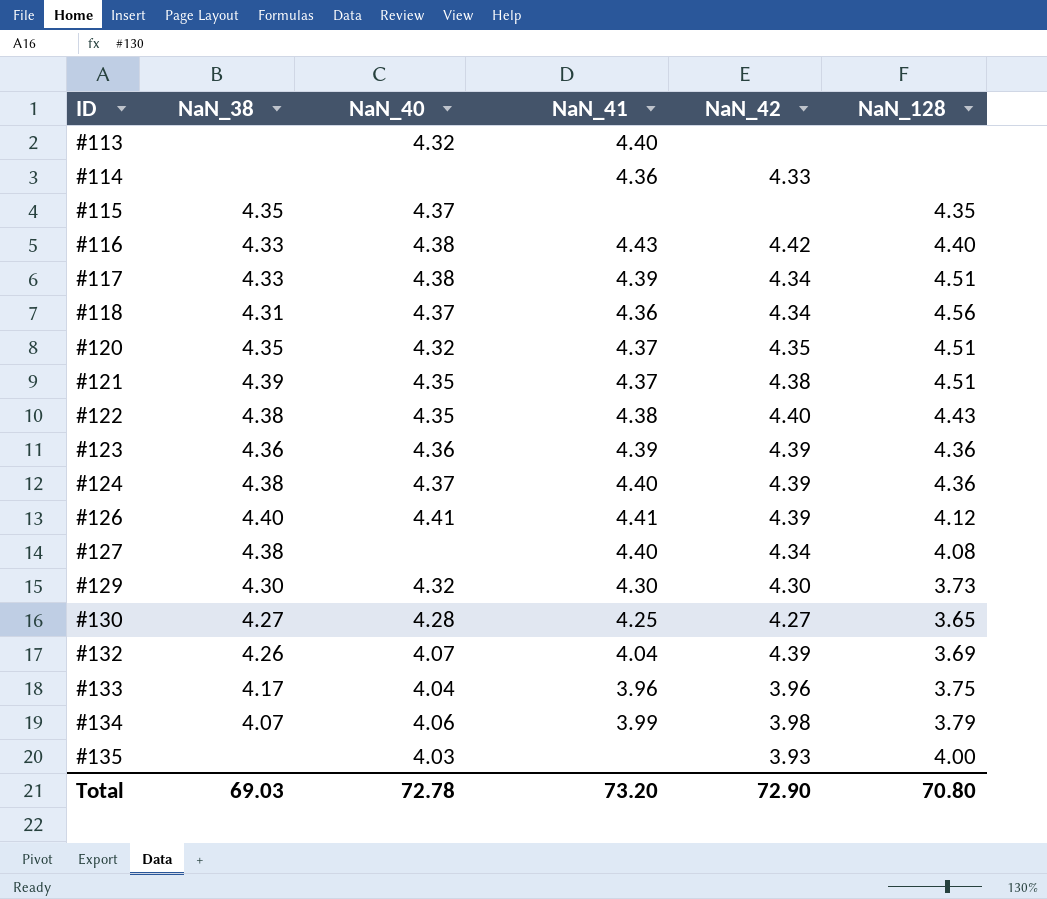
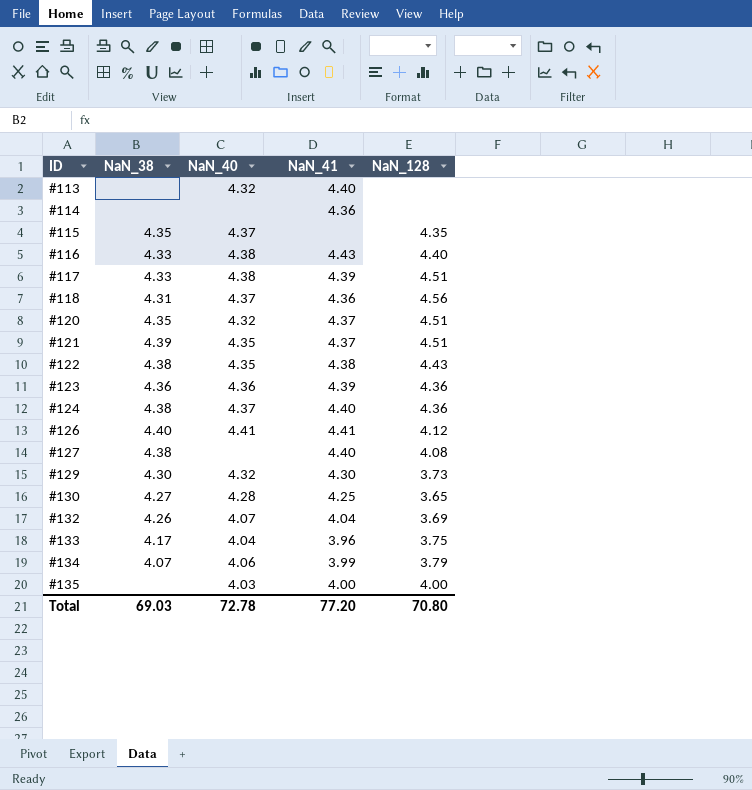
column NaN_42 | position: 5 -> none
#135 | NaN_41: none -> 4.00
Total | NaN_41: 73.20 -> 77.20

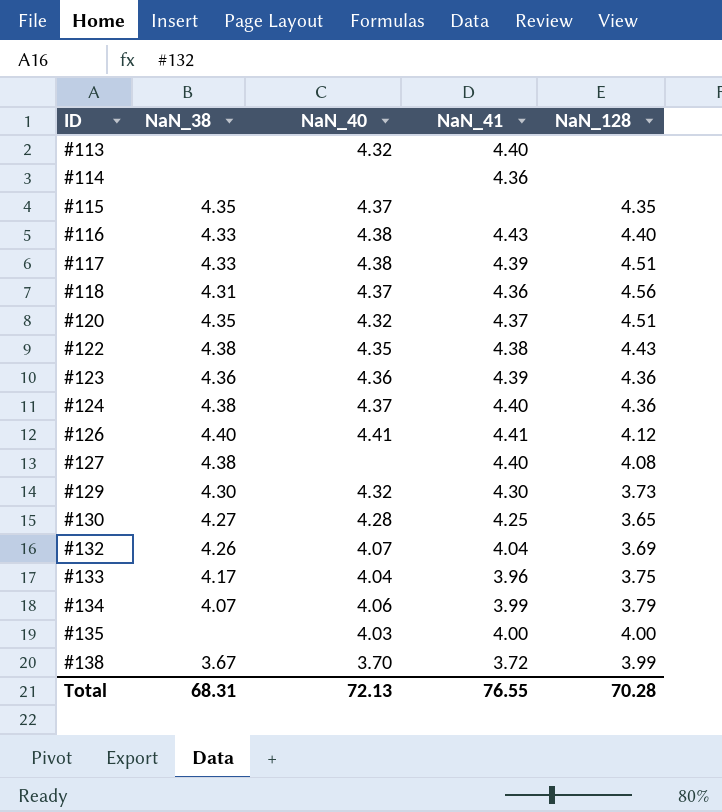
row #121: 4.39 | 4.35 | 4.37 | 4.51 -> none
row #138: none -> 3.67 | 3.70 | 3.72 | 3.99
Total | NaN_38: 69.03 -> 68.31
Total | NaN_40: 72.78 -> 72.13
Total | NaN_41: 77.20 -> 76.55
Total | NaN_128: 70.80 -> 70.28

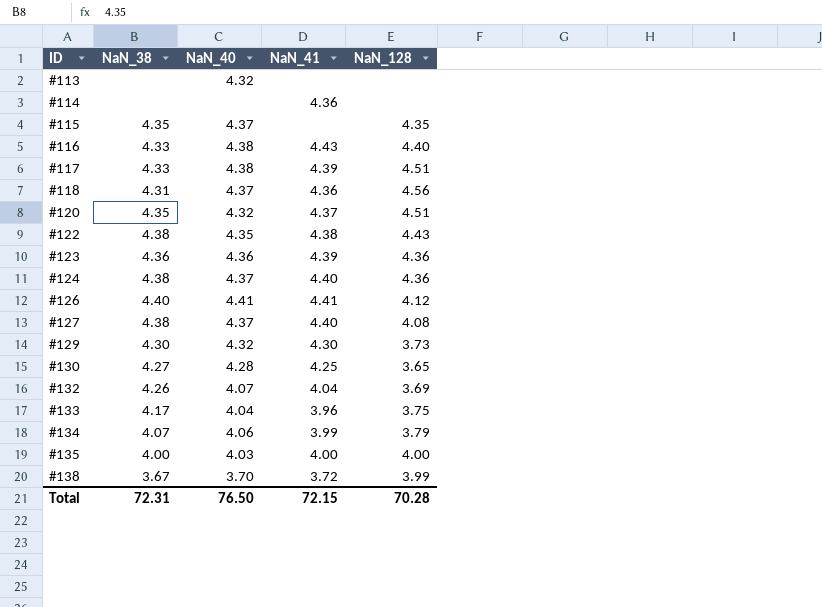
#113 | NaN_41: 4.40 -> none
#127 | NaN_40: none -> 4.37
#135 | NaN_38: none -> 4.00
Total | NaN_38: 68.31 -> 72.31
Total | NaN_40: 72.13 -> 76.50
Total | NaN_41: 76.55 -> 72.15

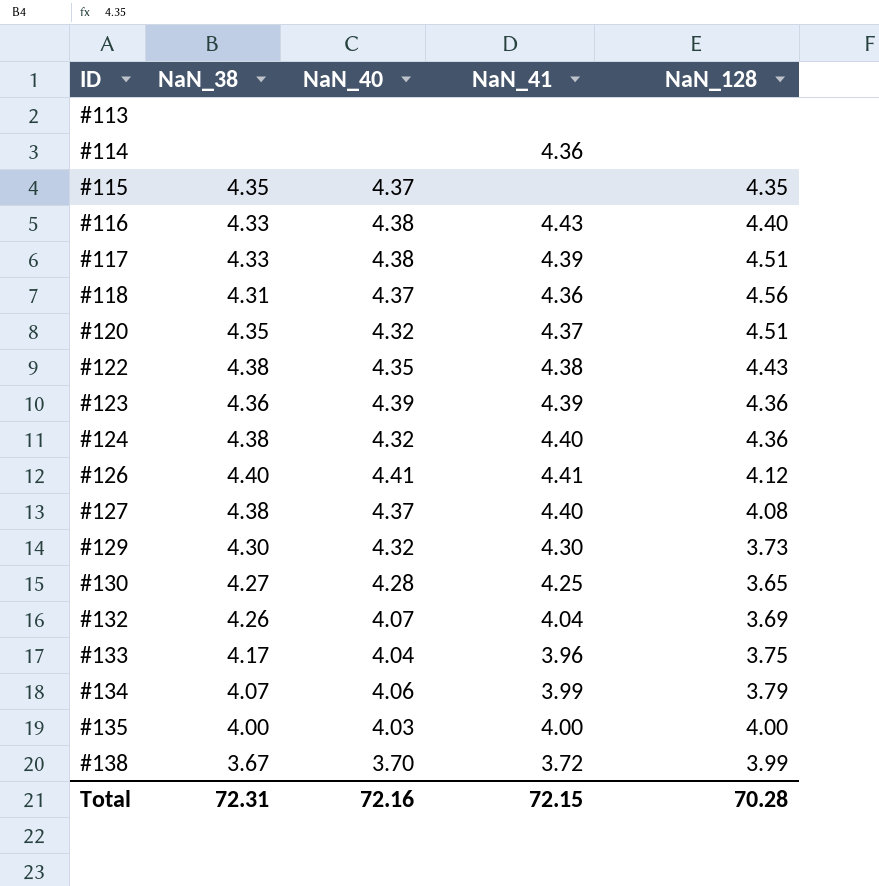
#113 | NaN_40: 4.32 -> none
#123 | NaN_40: 4.36 -> 4.39
#124 | NaN_40: 4.37 -> 4.32
Total | NaN_40: 76.50 -> 72.16

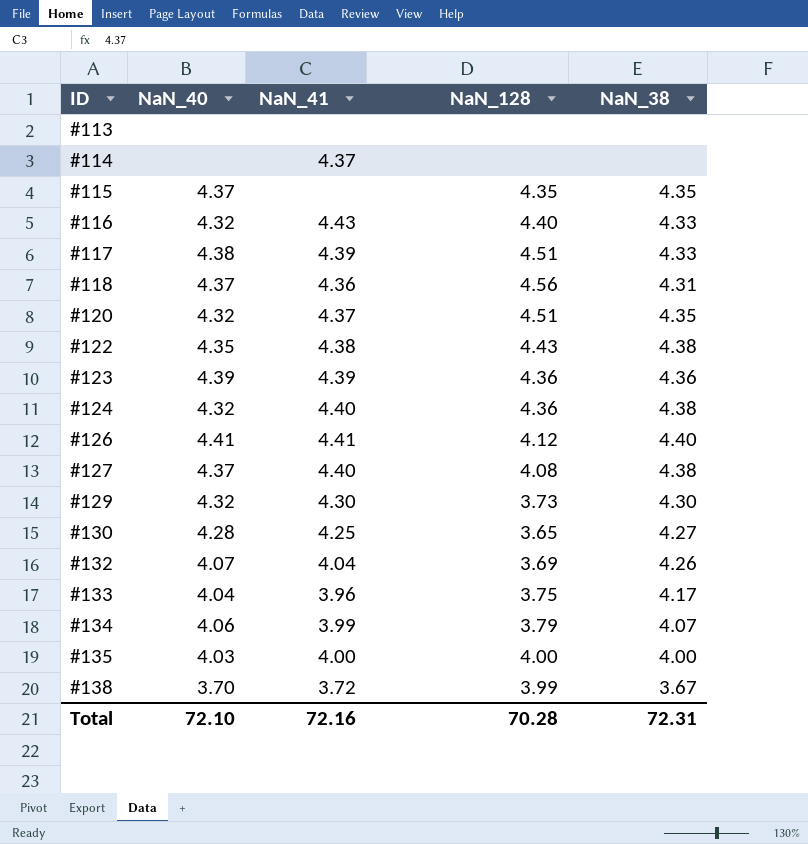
column NaN_38 | position: 2 -> 5
#114 | NaN_41: 4.36 -> 4.37
#116 | NaN_40: 4.38 -> 4.32
Total | NaN_40: 72.16 -> 72.10
Total | NaN_41: 72.15 -> 72.16

